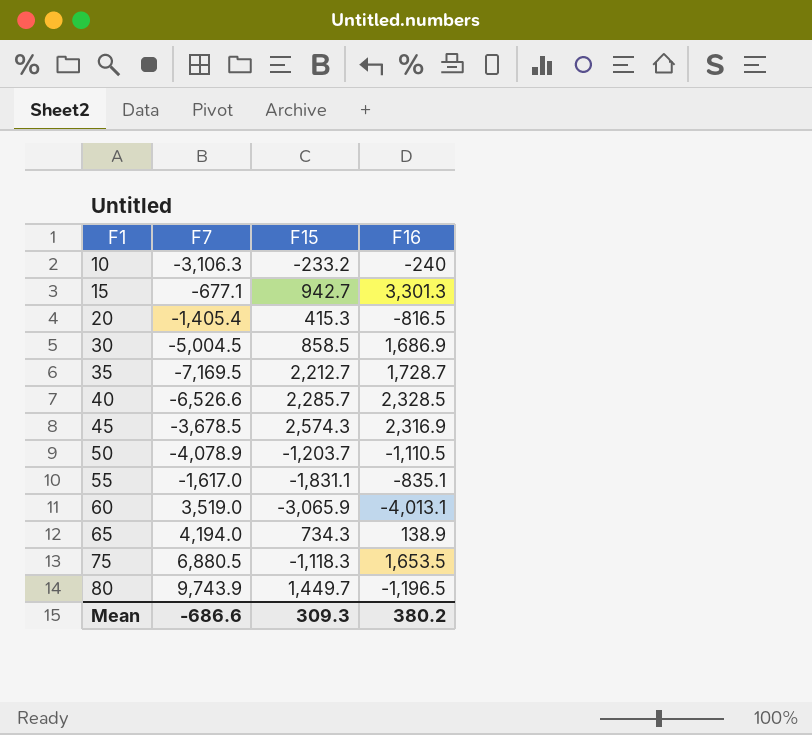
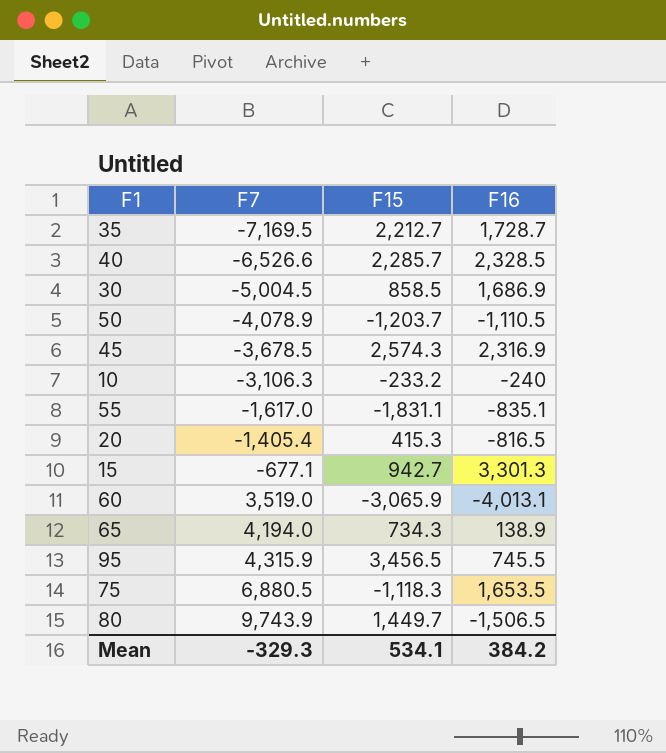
row order: F1 ascending -> F7 ascending
row 95: none -> 4,315.9 | 3,456.5 | 745.5
80 | F16: -1,196.5 -> -1,506.5
Mean | F7: -686.6 -> -329.3
Mean | F15: 309.3 -> 534.1
Mean | F16: 380.2 -> 384.2

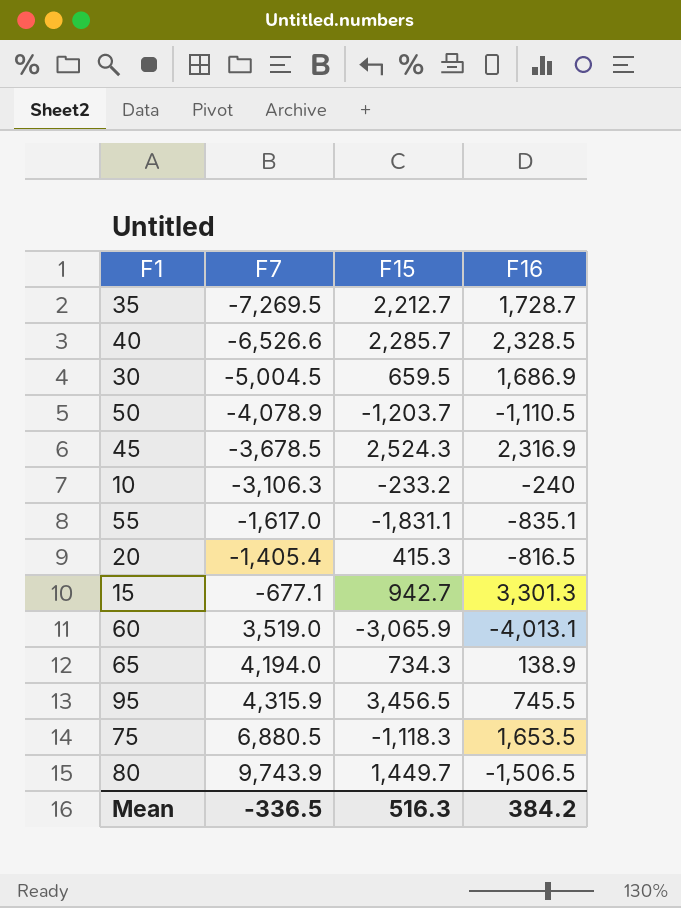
35 | F7: -7,169.5 -> -7,269.5
30 | F15: 858.5 -> 659.5
45 | F15: 2,574.3 -> 2,524.3
Mean | F7: -329.3 -> -336.5
Mean | F15: 534.1 -> 516.3

